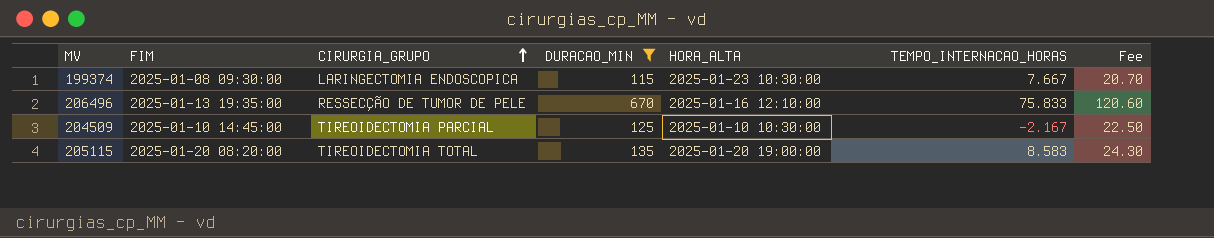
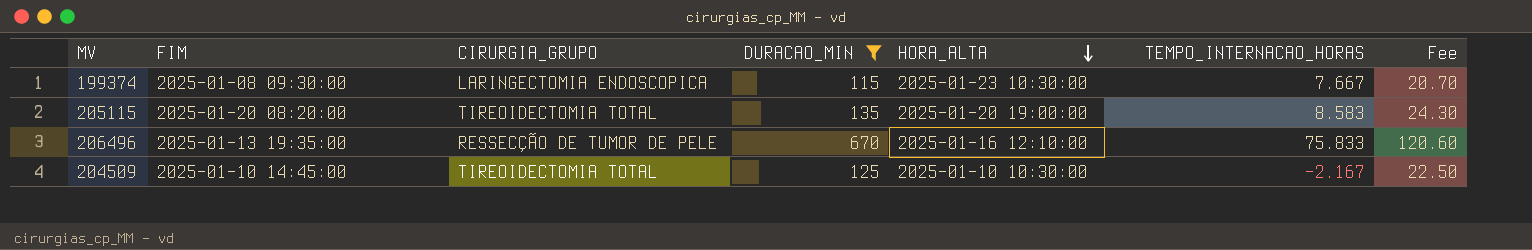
row order: CIRURGIA_GRUPO ascending -> HORA_ALTA descending
204509 | CIRURGIA_GRUPO: TIREOIDECTOMIA PARCIAL -> TIREOIDECTOMIA TOTAL

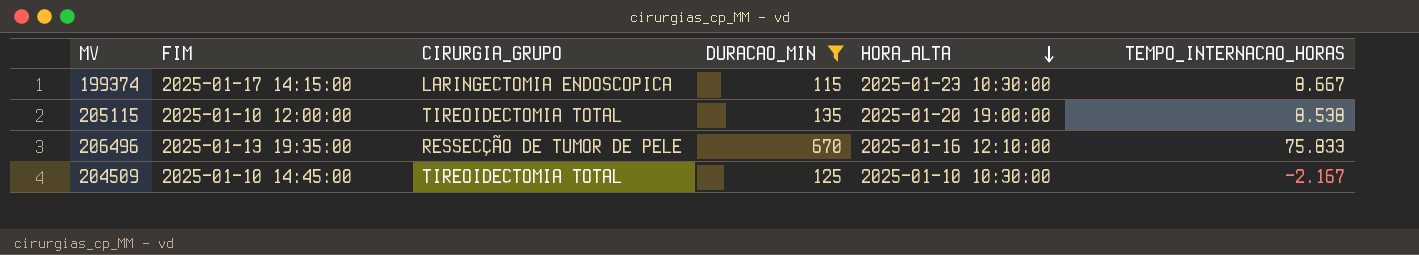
column Fee | formula: [DURACAO_MIN] * 0.18 -> none
199374 | FIM: 2025-01-08 09:30:00 -> 2025-01-17 14:15:00
199374 | TEMPO_INTERNACAO_HORAS: 7.667 -> 8.667
205115 | FIM: 2025-01-20 08:20:00 -> 2025-01-10 12:00:00
205115 | TEMPO_INTERNACAO_HORAS: 8.583 -> 8.538

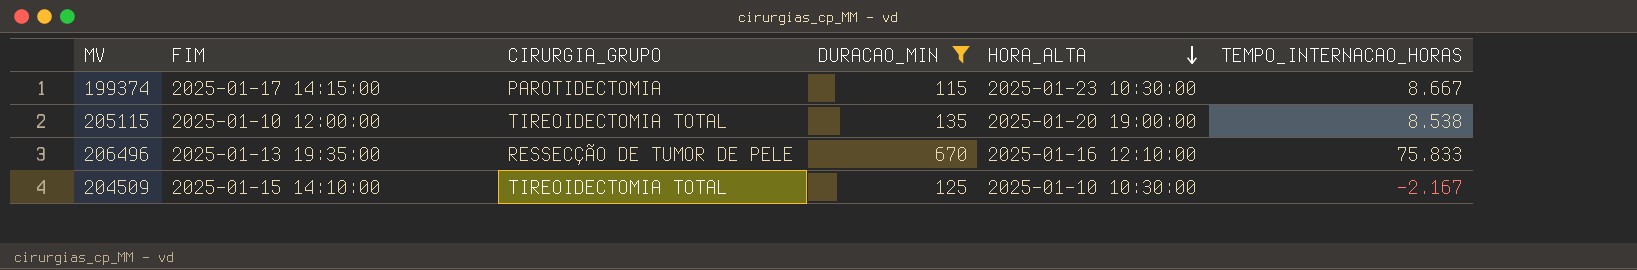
199374 | CIRURGIA_GRUPO: LARINGECTOMIA ENDOSCOPICA -> PAROTIDECTOMIA
204509 | FIM: 2025-01-10 14:45:00 -> 2025-01-15 14:10:00

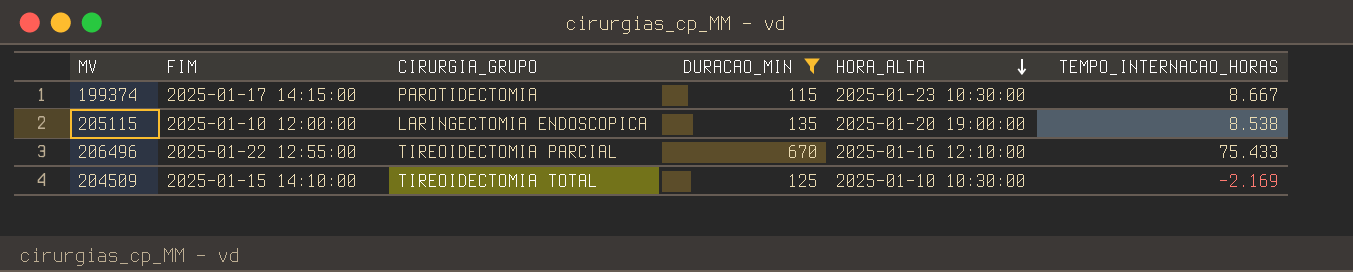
205115 | CIRURGIA_GRUPO: TIREOIDECTOMIA TOTAL -> LARINGECTOMIA ENDOSCOPICA
206496 | FIM: 2025-01-13 19:35:00 -> 2025-01-22 12:55:00
206496 | CIRURGIA_GRUPO: RESSECÇÃO DE TUMOR DE PELE -> TIREOIDECTOMIA PARCIAL
206496 | TEMPO_INTERNACAO_HORAS: 75.833 -> 75.433
204509 | TEMPO_INTERNACAO_HORAS: -2.167 -> -2.169

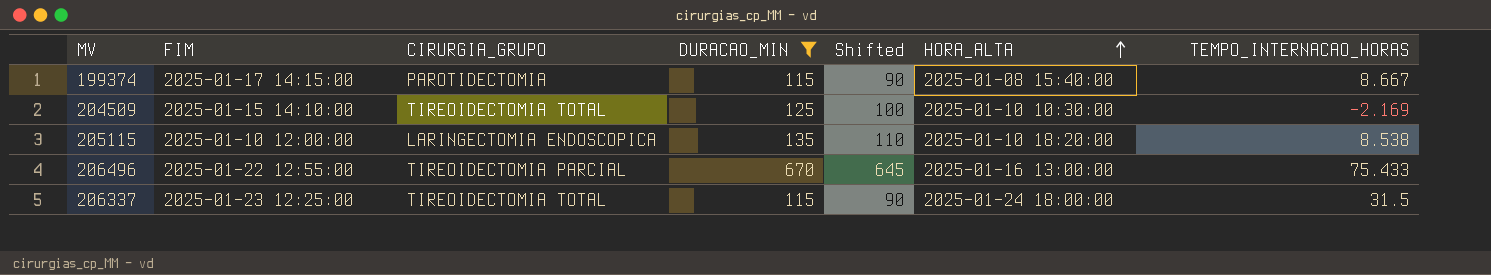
row order: HORA_ALTA descending -> HORA_ALTA ascending
column Shifted | formula: none -> [DURACAO_MIN] - 25
199374 | HORA_ALTA: 2025-01-23 10:30:00 -> 2025-01-08 15:40:00
205115 | HORA_ALTA: 2025-01-20 19:00:00 -> 2025-01-10 18:20:00
206496 | HORA_ALTA: 2025-01-16 12:10:00 -> 2025-01-16 13:00:00
row 206337: none -> 2025-01-23 12:25:00 | TIREOIDECTOMIA TOTAL | 115 | 90 | 2025-01-24 18:00:00 | 31.5

